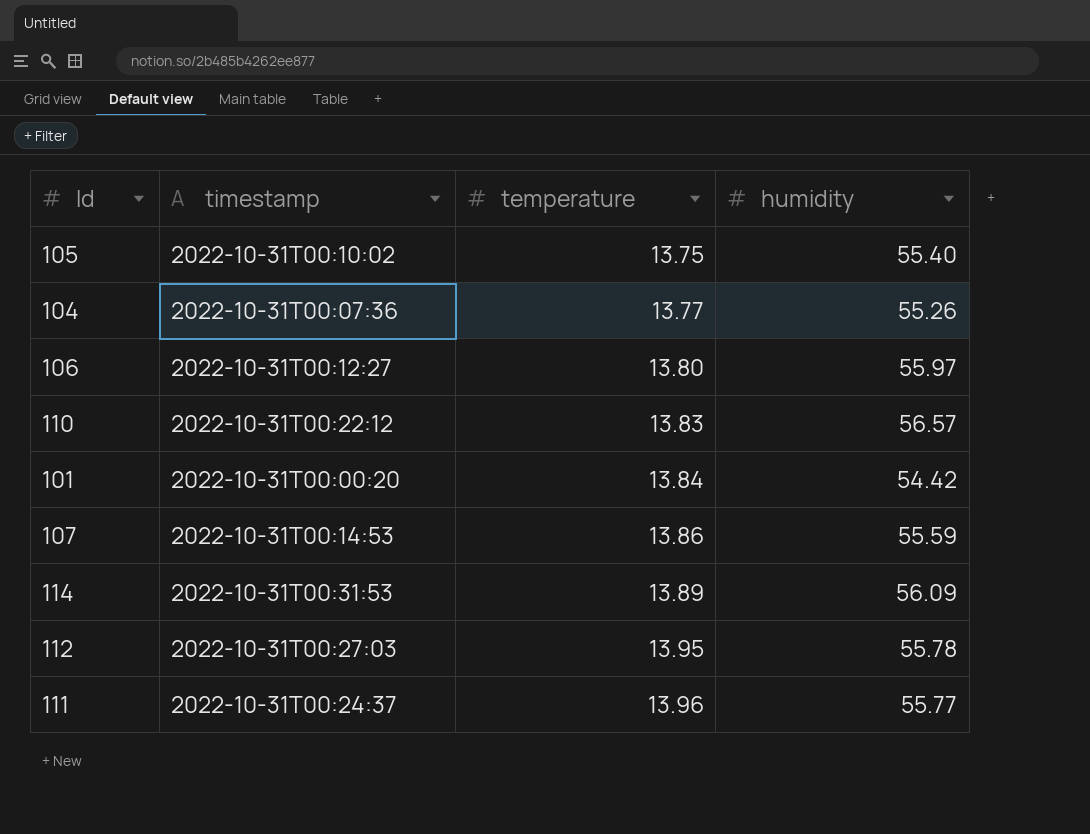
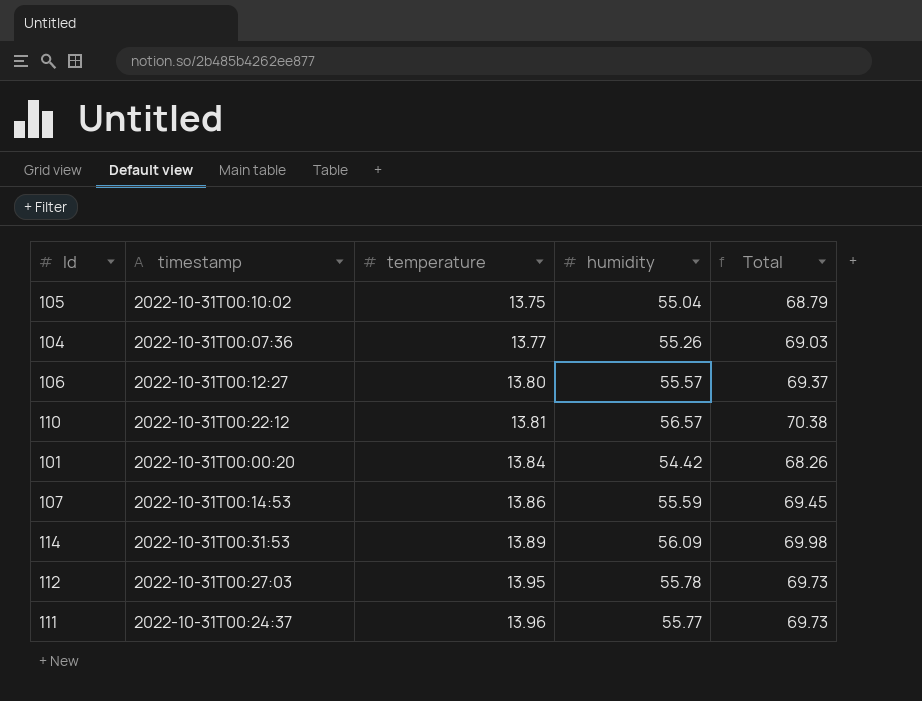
column Total | formula: none -> [temperature] + [humidity]
105 | humidity: 55.40 -> 55.04
106 | humidity: 55.97 -> 55.57
110 | temperature: 13.83 -> 13.81

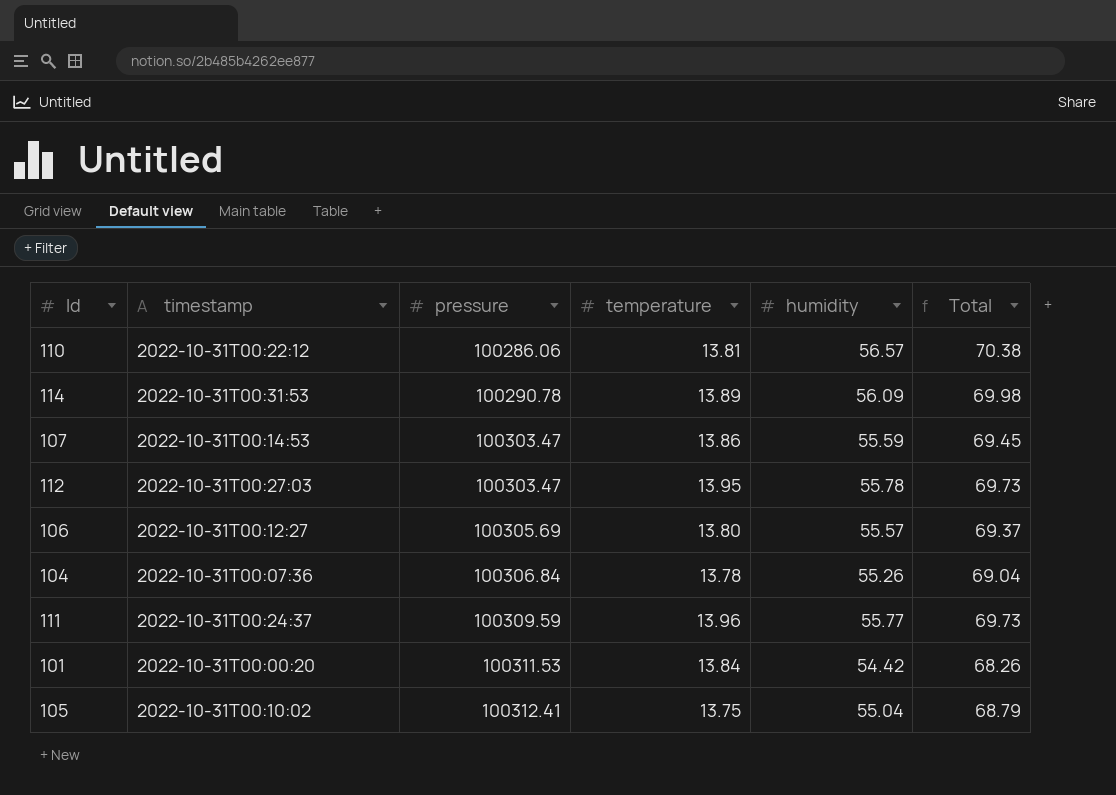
row order: temperature ascending -> pressure ascending
column pressure | position: none -> 3
104 | temperature: 13.77 -> 13.78
104 | Total: 69.03 -> 69.04

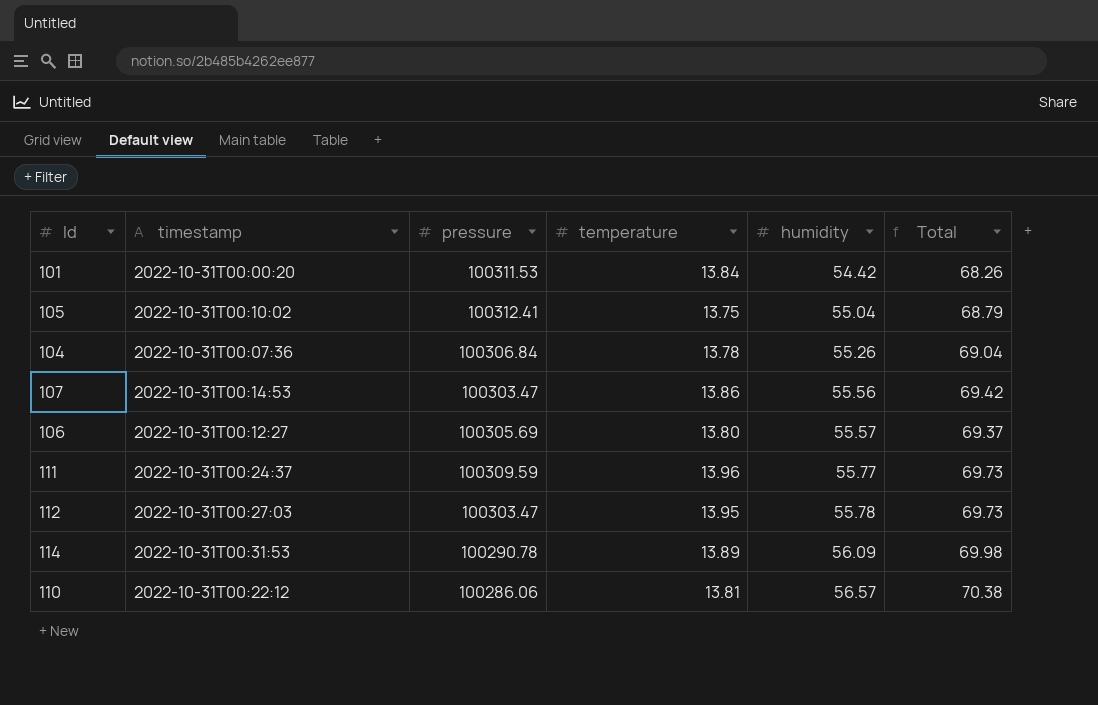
row order: pressure ascending -> humidity ascending
107 | humidity: 55.59 -> 55.56
107 | Total: 69.45 -> 69.42

